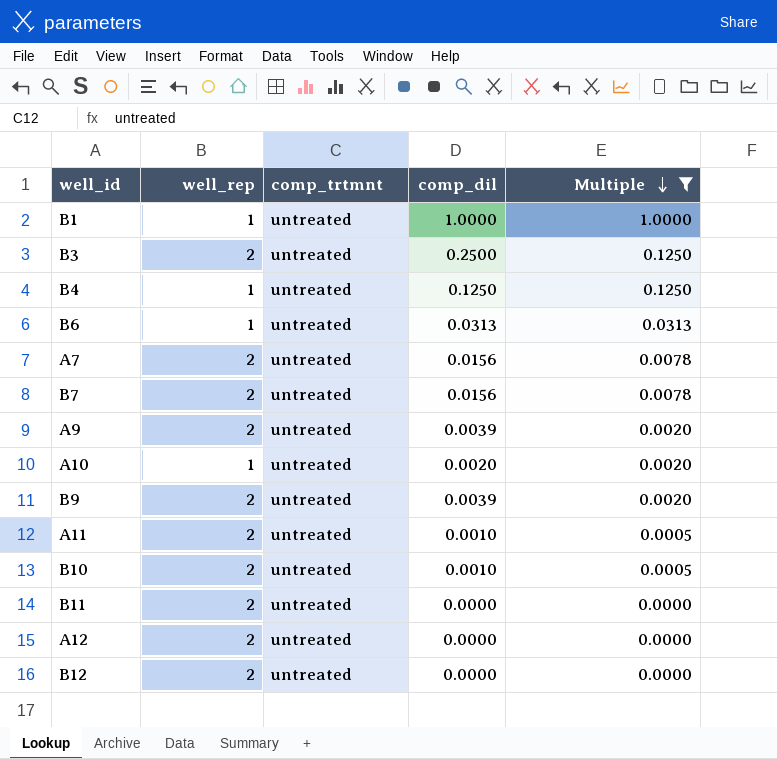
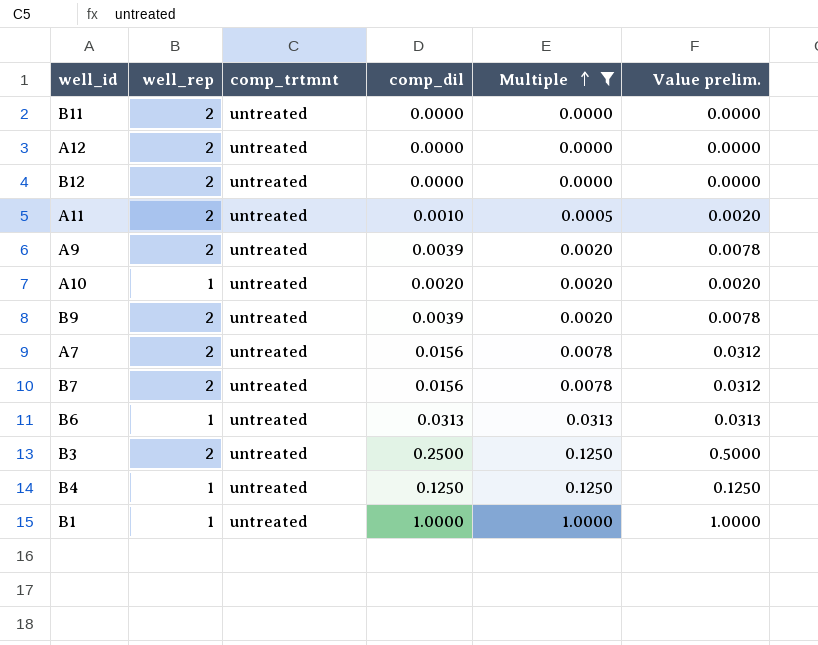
row order: Multiple descending -> Multiple ascending
column Value prelim. | formula: none -> [well_rep] * [comp_dil]
row B10: 2 | untreated | 0.0010 | 0.0005 -> none

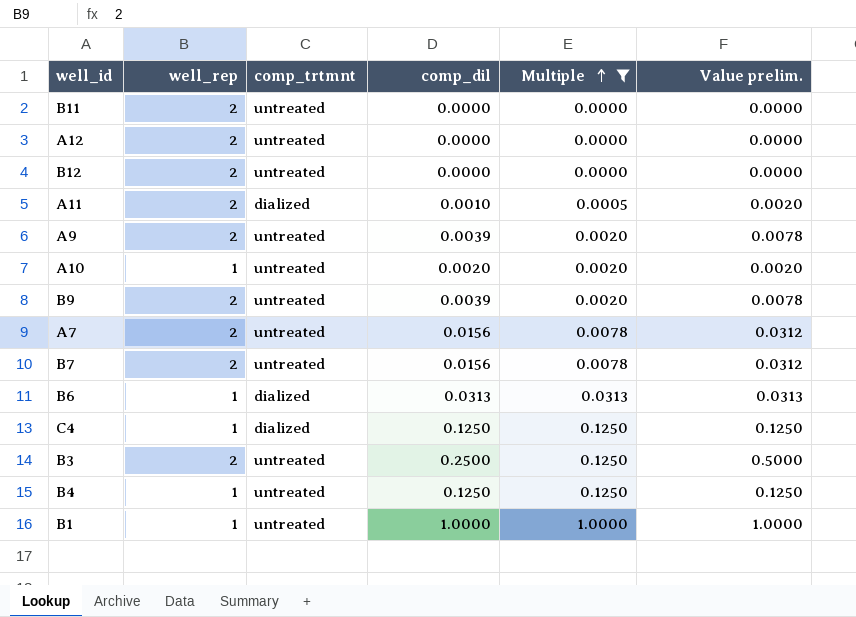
A11 | comp_trtmnt: untreated -> dialized
B6 | comp_trtmnt: untreated -> dialized
row C4: none -> 1 | dialized | 0.1250 | 0.1250 | 0.1250

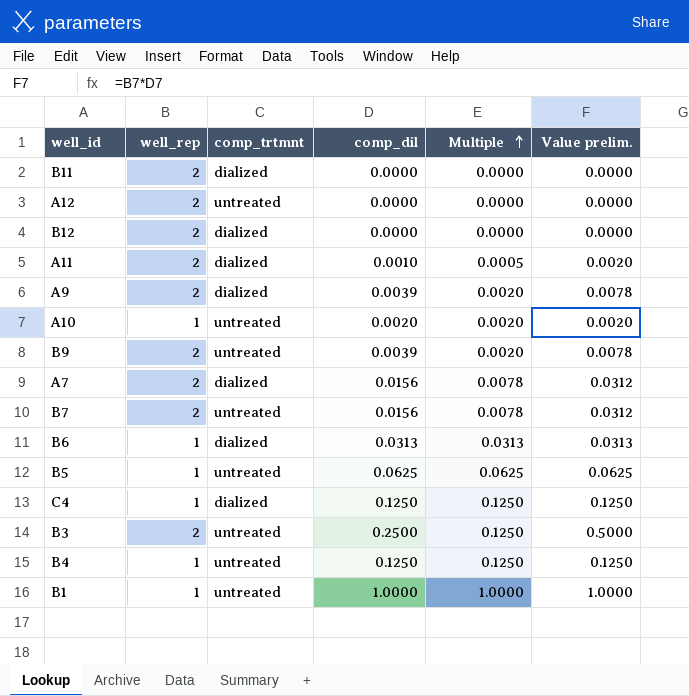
filter: Multiple != 0.0625 -> none
B11 | comp_trtmnt: untreated -> dialized
B12 | comp_trtmnt: untreated -> dialized
A9 | comp_trtmnt: untreated -> dialized
A7 | comp_trtmnt: untreated -> dialized

